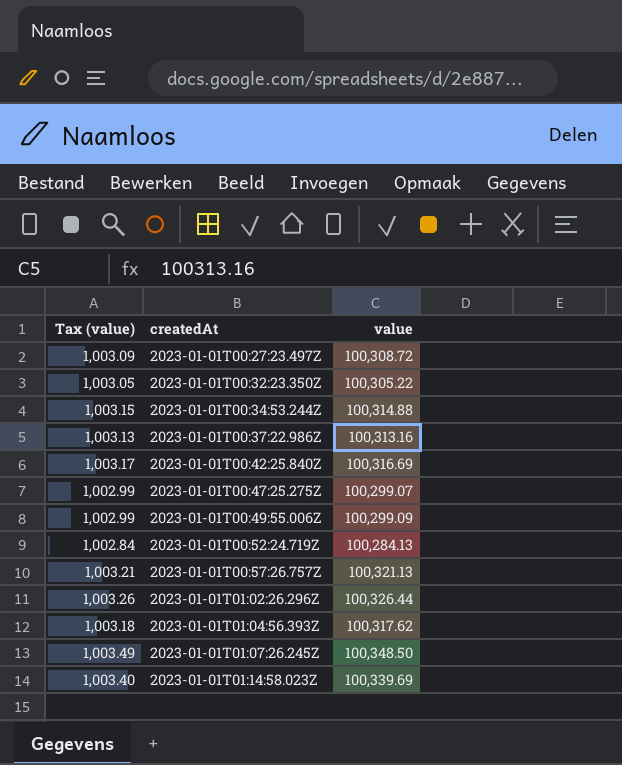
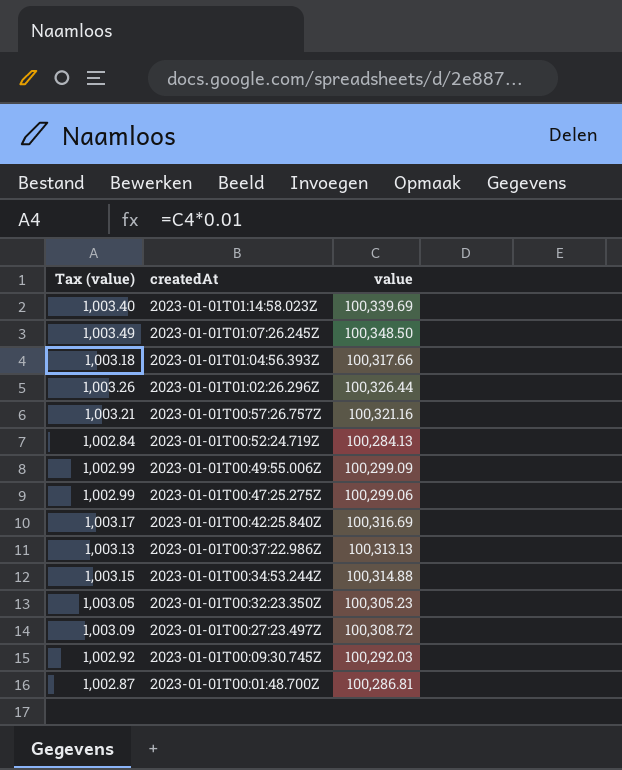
row order: createdAt ascending -> createdAt descending
2023-01-01T01:04:56.393Z | value: 100,317.62 -> 100,317.66
2023-01-01T00:57:26.757Z | value: 100,321.13 -> 100,321.16
2023-01-01T00:47:25.275Z | value: 100,299.07 -> 100,299.06
2023-01-01T00:37:22.986Z | value: 100,313.16 -> 100,313.13
2023-01-01T00:32:23.350Z | value: 100,305.22 -> 100,305.23
row 2023-01-01T00:09:30.745Z: none -> 1,002.92 | 100,292.03
row 2023-01-01T00:01:48.700Z: none -> 1,002.87 | 100,286.81

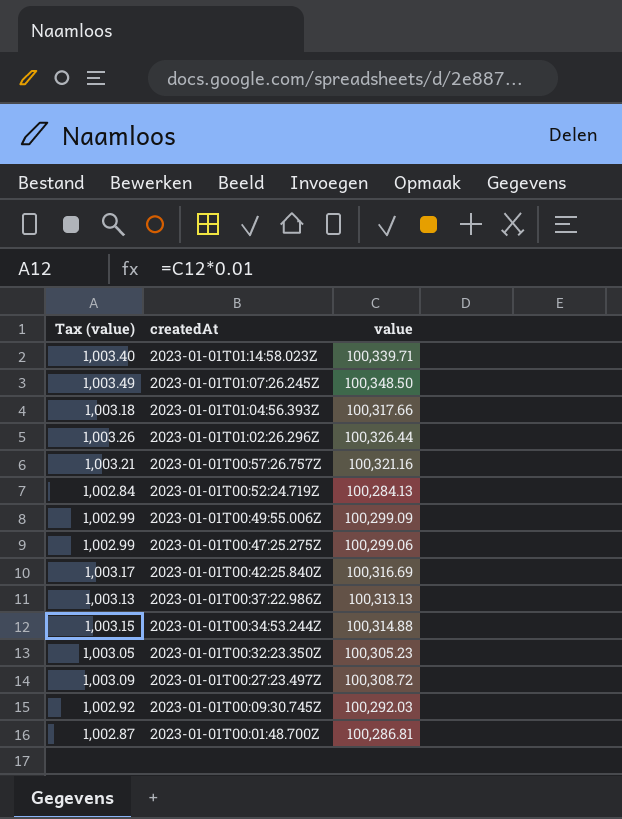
2023-01-01T01:14:58.023Z | value: 100,339.69 -> 100,339.71

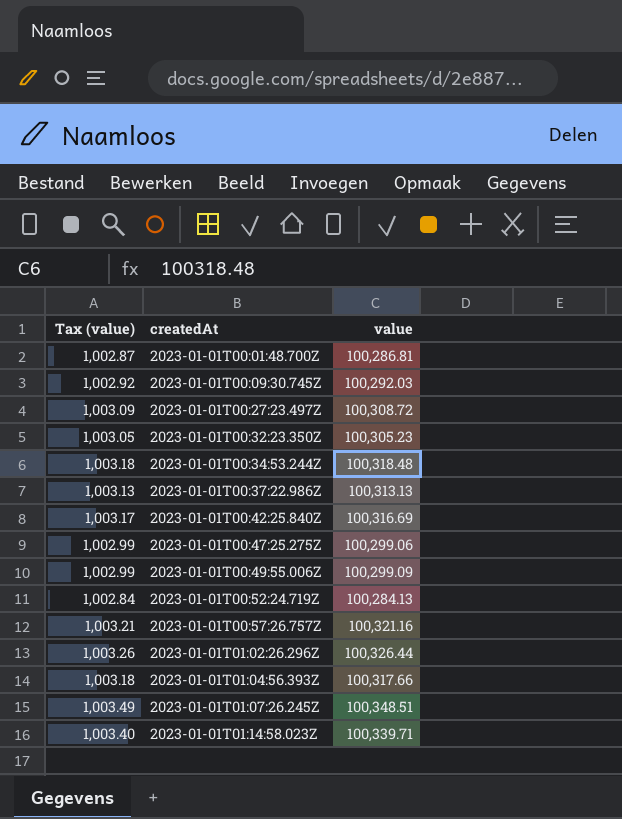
row order: createdAt descending -> createdAt ascending
2023-01-01T00:34:53.244Z | Tax (value): 1,003.15 -> 1,003.18
2023-01-01T00:34:53.244Z | value: 100,314.88 -> 100,318.48
2023-01-01T01:07:26.245Z | value: 100,348.50 -> 100,348.51

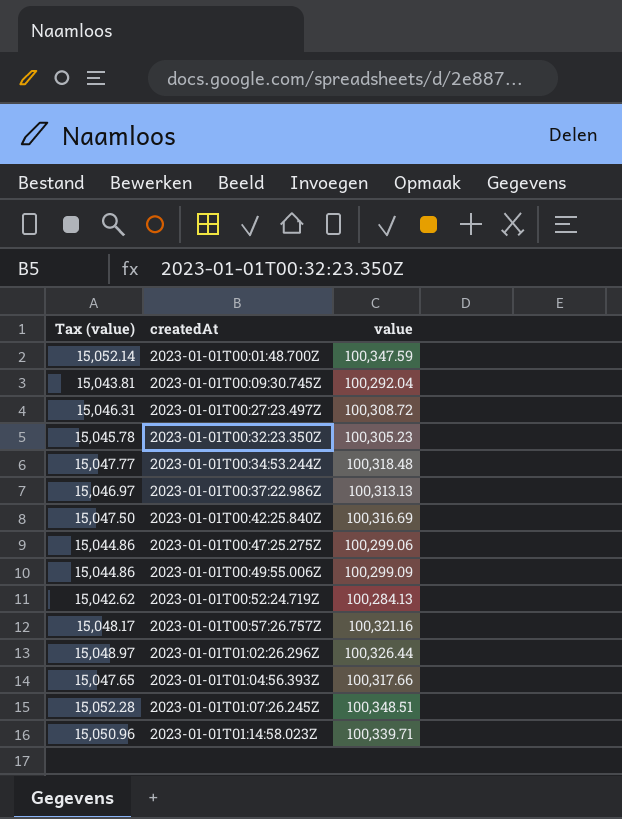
column Tax (value) | formula: [value] * 0.01 -> [value] * 0.15
2023-01-01T00:01:48.700Z | value: 100,286.81 -> 100,347.59
2023-01-01T00:09:30.745Z | value: 100,292.03 -> 100,292.04

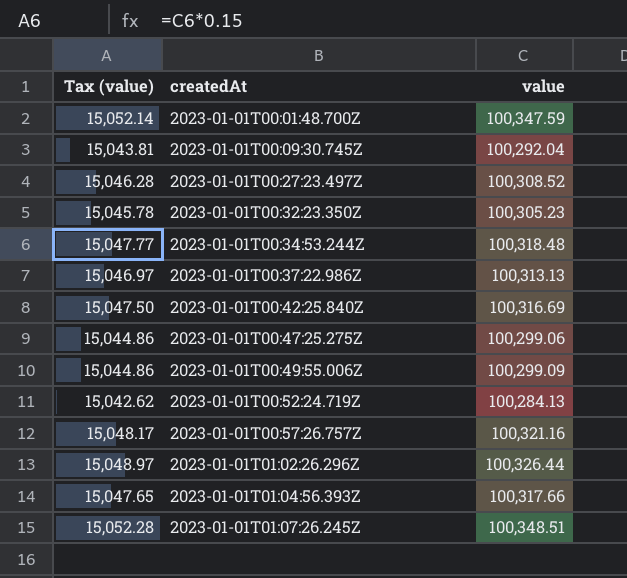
row 2023-01-01T01:14:58.023Z: 15,050.96 | 100,339.71 -> none
2023-01-01T00:27:23.497Z | Tax (value): 15,046.31 -> 15,046.28
2023-01-01T00:27:23.497Z | value: 100,308.72 -> 100,308.52

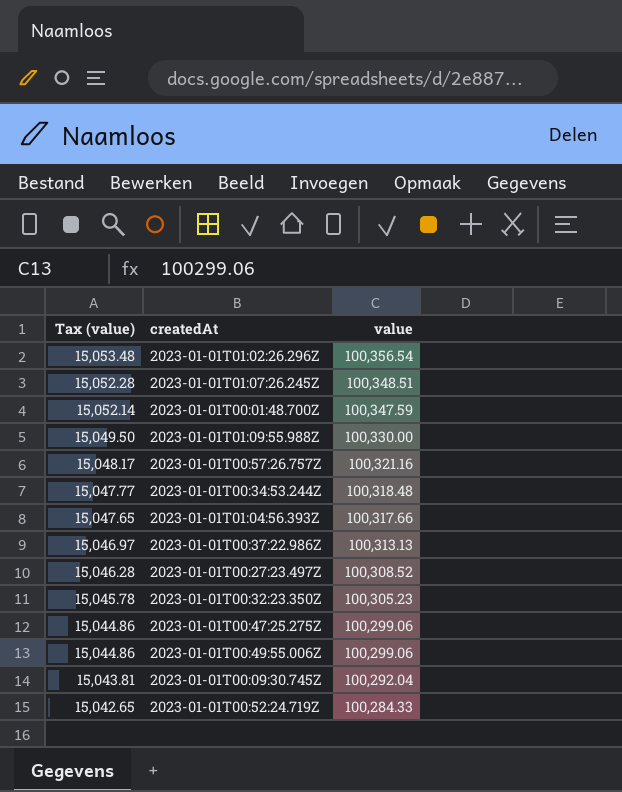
row order: createdAt ascending -> Tax (value) descending
row 2023-01-01T00:42:25.840Z: 15,047.50 | 100,316.69 -> none
2023-01-01T01:02:26.296Z | Tax (value): 15,048.97 -> 15,053.48
2023-01-01T01:02:26.296Z | value: 100,326.44 -> 100,356.54
row 2023-01-01T01:09:55.988Z: none -> 15,049.50 | 100,330.00
2023-01-01T00:49:55.006Z | value: 100,299.09 -> 100,299.06
2023-01-01T00:52:24.719Z | Tax (value): 15,042.62 -> 15,042.65
2023-01-01T00:52:24.719Z | value: 100,284.13 -> 100,284.33

